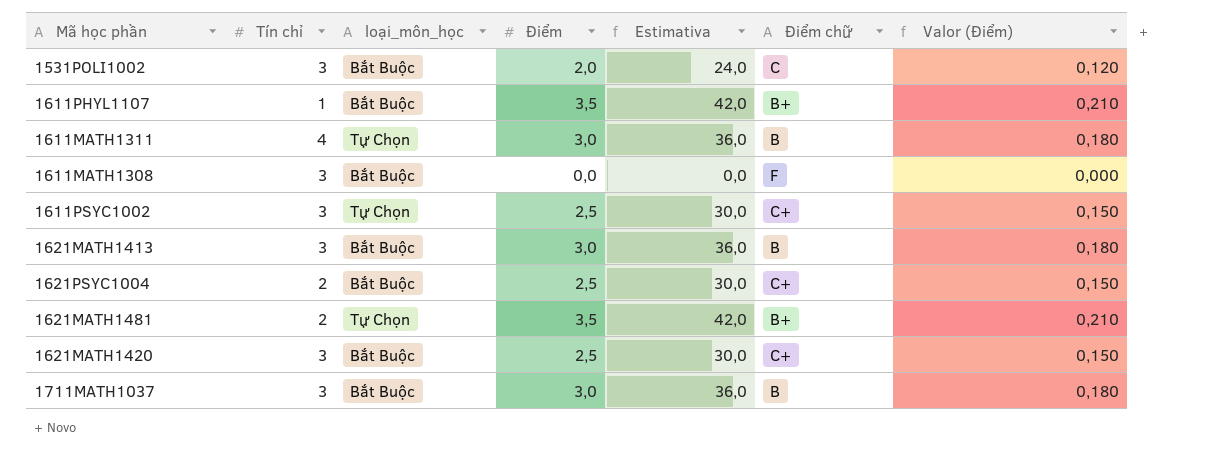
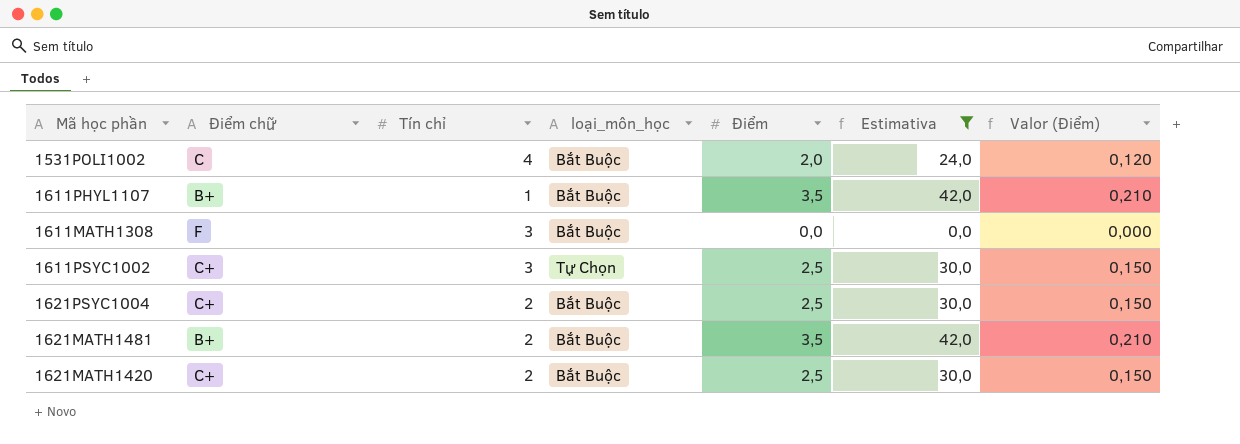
filter: none -> Estimativa != 36,0
column Điểm chữ | position: 6 -> 2
1531POLI1002 | Tín chỉ: 3 -> 4
1621MATH1481 | loại_môn_học: Tự Chọn -> Bắt Buộc
1621MATH1420 | Tín chỉ: 3 -> 2

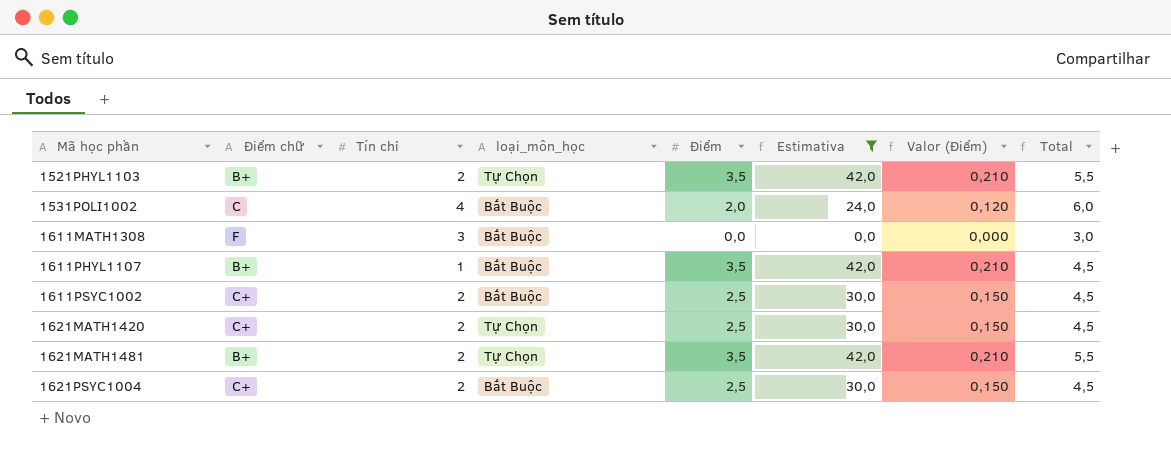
row order: none -> Mã học phần ascending
column Total | formula: none -> [Tín chỉ] + [Điểm]
row 1521PHYL1103: none -> B+ | 2 | Tự Chọn | 3,5 | 42,0 | 0,210 | 5,5
1611PSYC1002 | Tín chỉ: 3 -> 2
1611PSYC1002 | loại_môn_học: Tự Chọn -> Bắt Buộc
1621MATH1420 | loại_môn_học: Bắt Buộc -> Tự Chọn
1621MATH1481 | loại_môn_học: Bắt Buộc -> Tự Chọn

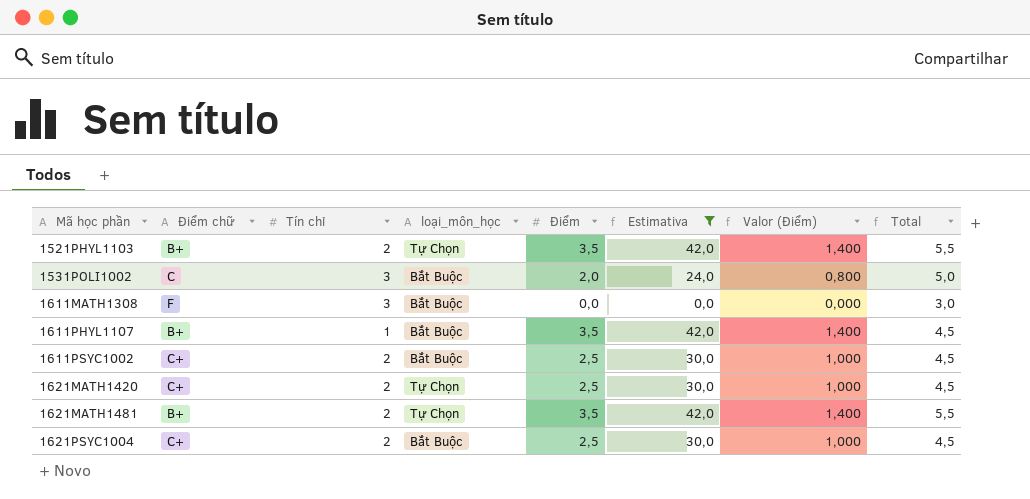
column Valor (Điểm) | formula: [Điểm] * 0,06 -> [Điểm] * 0,4
1531POLI1002 | Tín chỉ: 4 -> 3
1531POLI1002 | Total: 6,0 -> 5,0

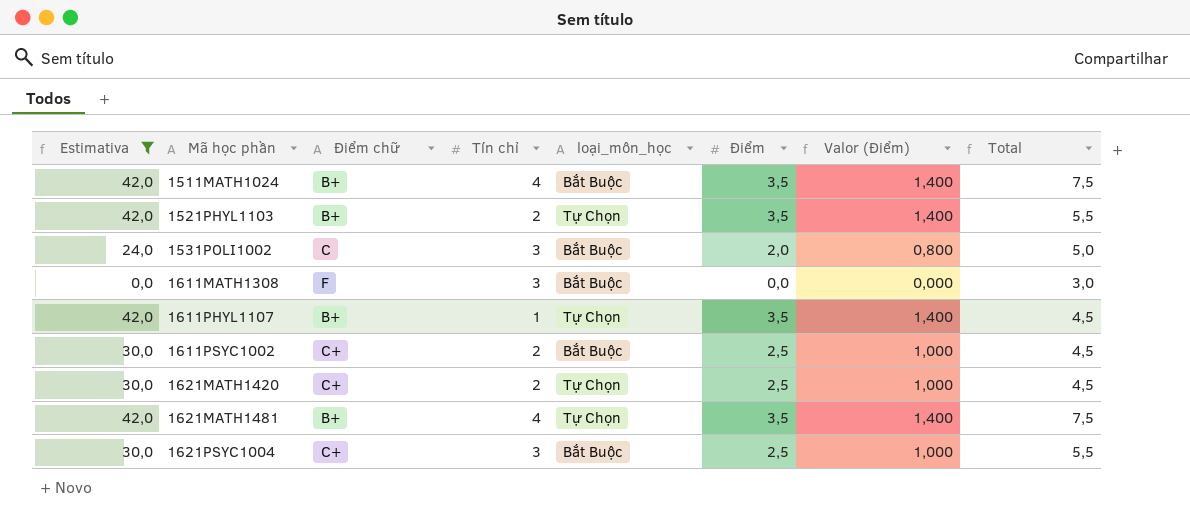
column Estimativa | position: 6 -> 1
row 1511MATH1024: none -> 42,0 | B+ | 4 | Bắt Buộc | 3,5 | 1,400 | 7,5
1611PHYL1107 | loại_môn_học: Bắt Buộc -> Tự Chọn
1621MATH1481 | Tín chỉ: 2 -> 4
1621MATH1481 | Total: 5,5 -> 7,5
1621PSYC1004 | Tín chỉ: 2 -> 3
1621PSYC1004 | Total: 4,5 -> 5,5

